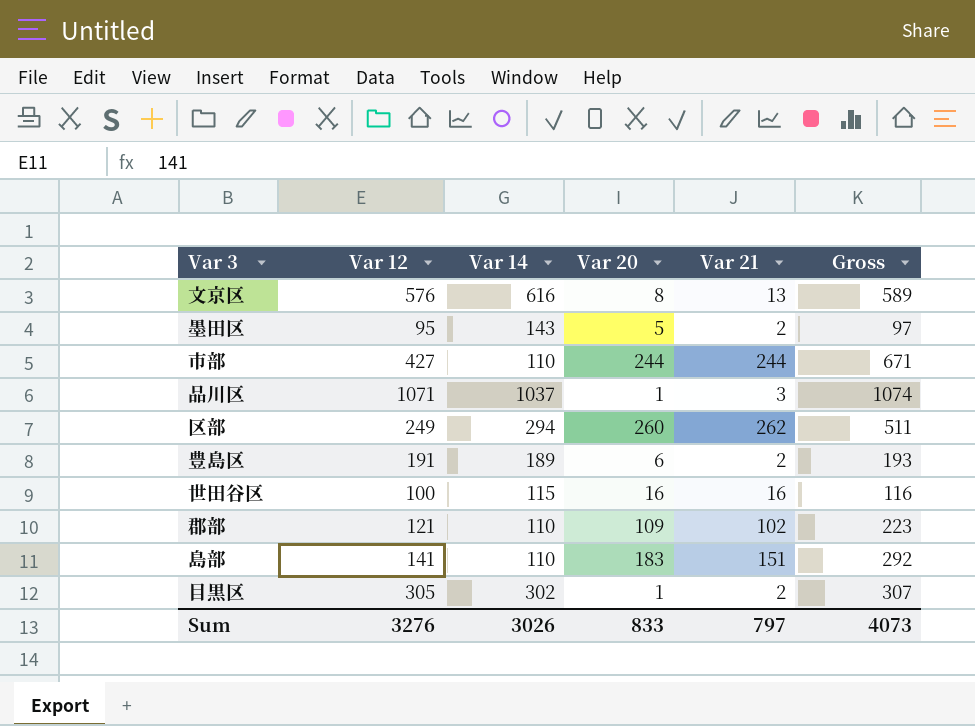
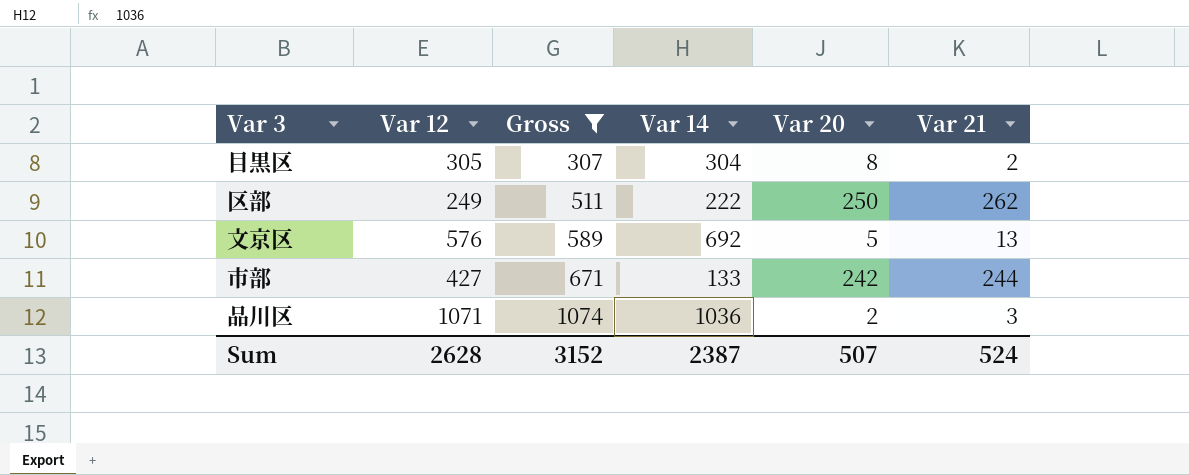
filter: none -> Gross >= 307
row order: none -> Gross ascending
column Gross | position: 6 -> 3
目黒区 | Var 14: 302 -> 304
目黒区 | Var 20: 1 -> 8
区部 | Var 14: 294 -> 222
区部 | Var 20: 260 -> 250
文京区 | Var 14: 616 -> 692
文京区 | Var 20: 8 -> 5
市部 | Var 14: 110 -> 133
市部 | Var 20: 244 -> 242
品川区 | Var 14: 1037 -> 1036
品川区 | Var 20: 1 -> 2
Sum | Var 12: 3276 -> 2628
Sum | Gross: 4073 -> 3152
Sum | Var 14: 3026 -> 2387
Sum | Var 20: 833 -> 507
Sum | Var 21: 797 -> 524

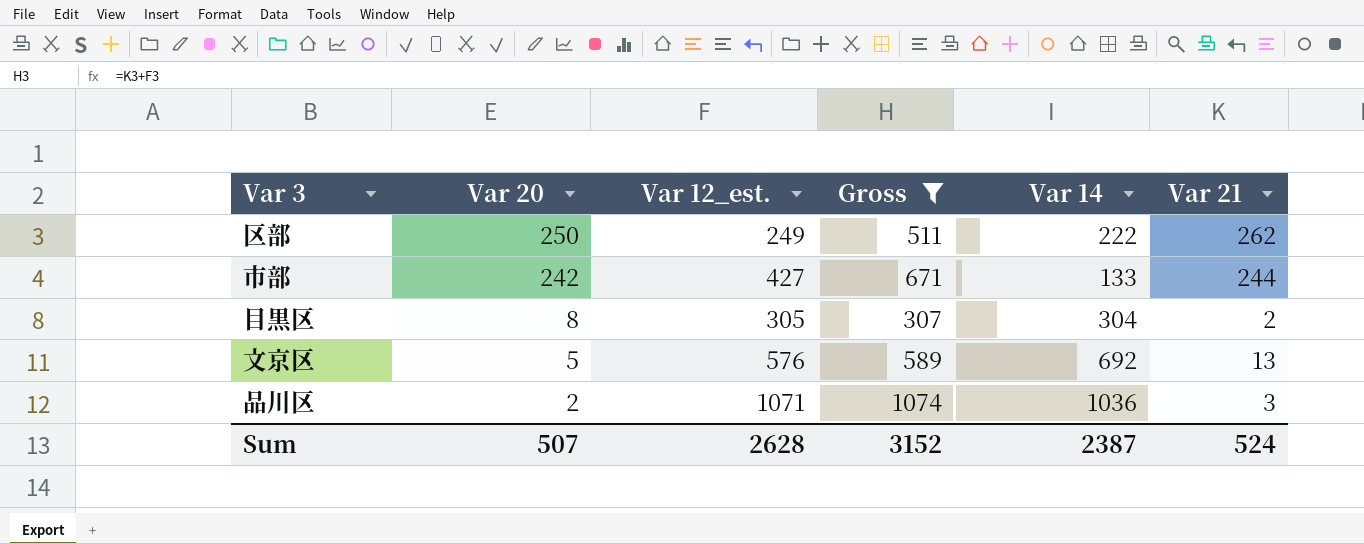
row order: Gross ascending -> Var 20 descending
column Var 20 | position: 5 -> 2
column name: Var 12 -> Var 12_est.

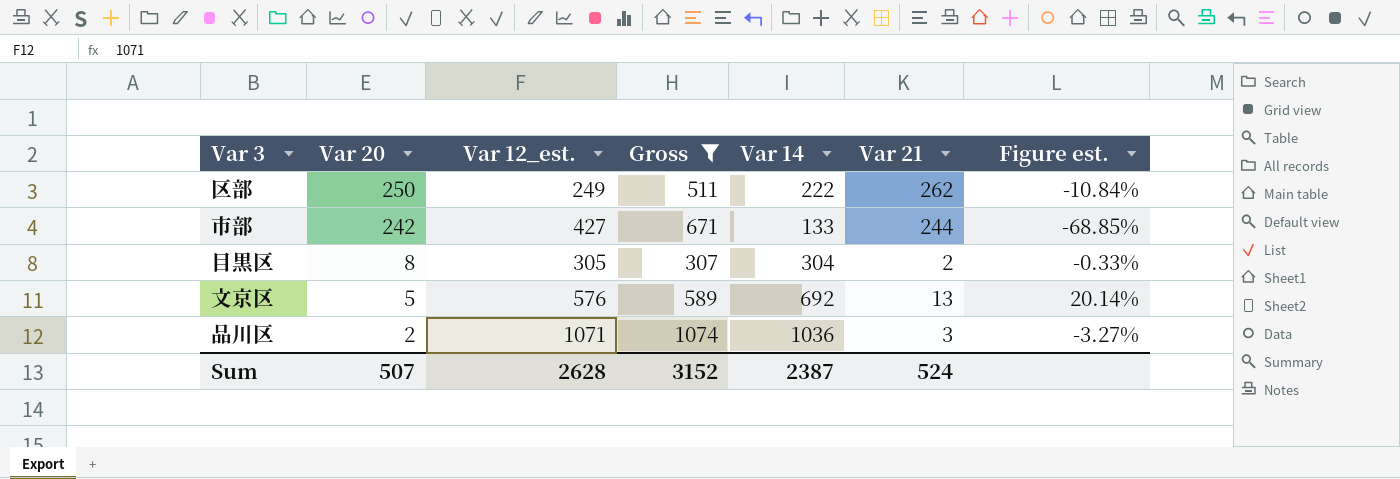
column Figure est. | formula: none -> ([Var 14] - [Var 12_est.]) / [Var 12_est.]

